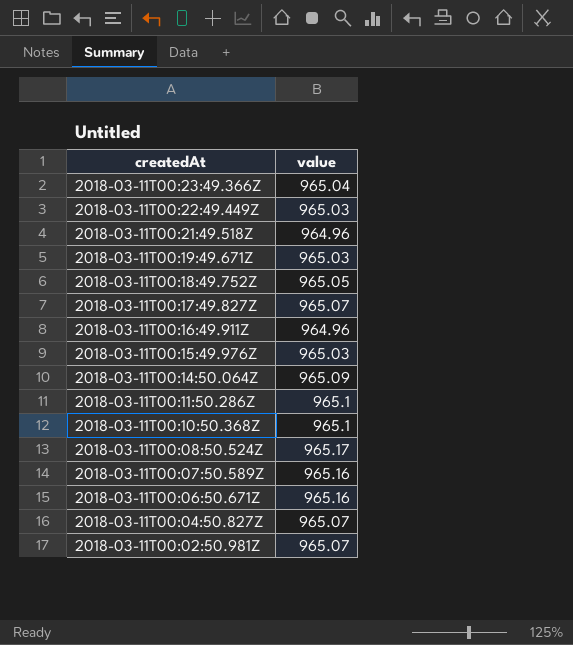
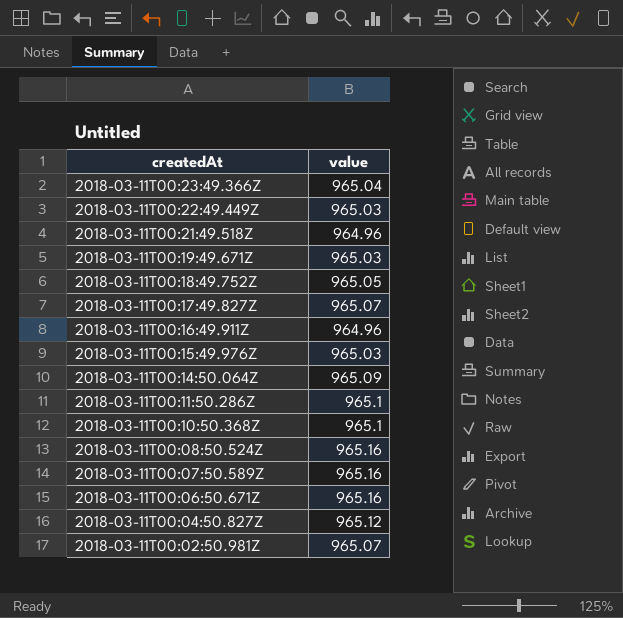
2018-03-11T00:08:50.524Z | value: 965.17 -> 965.16
2018-03-11T00:04:50.827Z | value: 965.07 -> 965.12

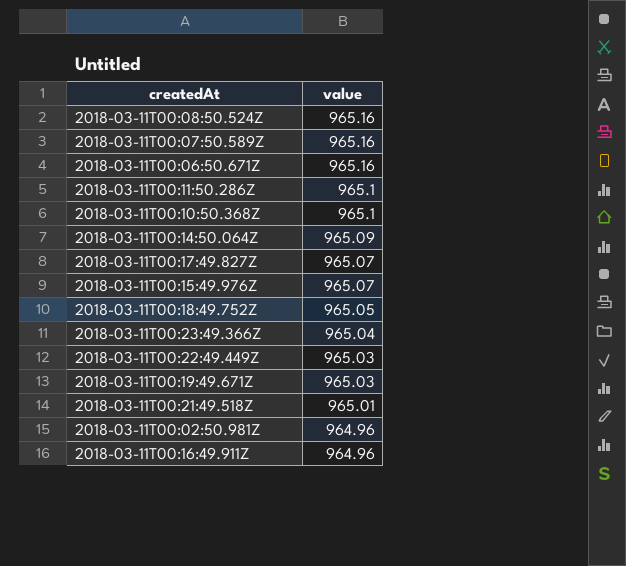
row order: createdAt descending -> value descending
row 2018-03-11T00:04:50.827Z: 965.12 -> none
2018-03-11T00:15:49.976Z | value: 965.03 -> 965.07
2018-03-11T00:21:49.518Z | value: 964.96 -> 965.01
2018-03-11T00:02:50.981Z | value: 965.07 -> 964.96

